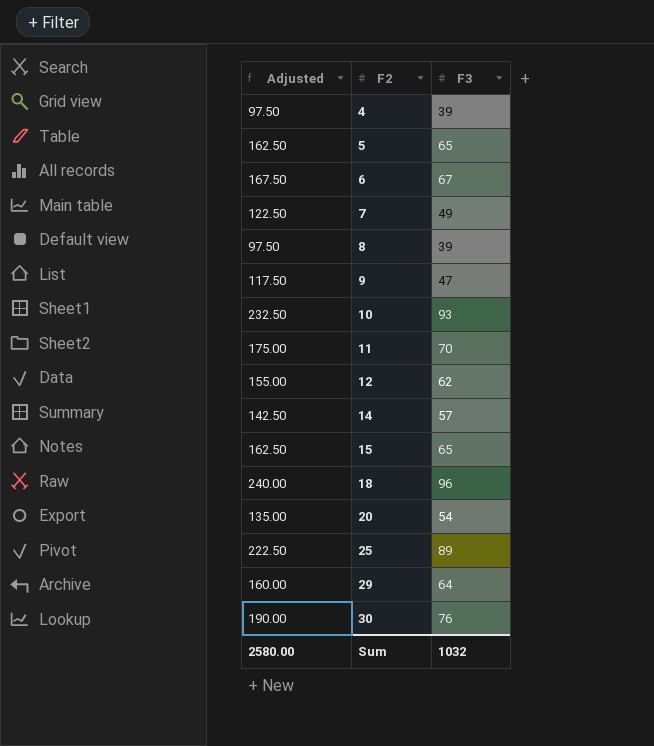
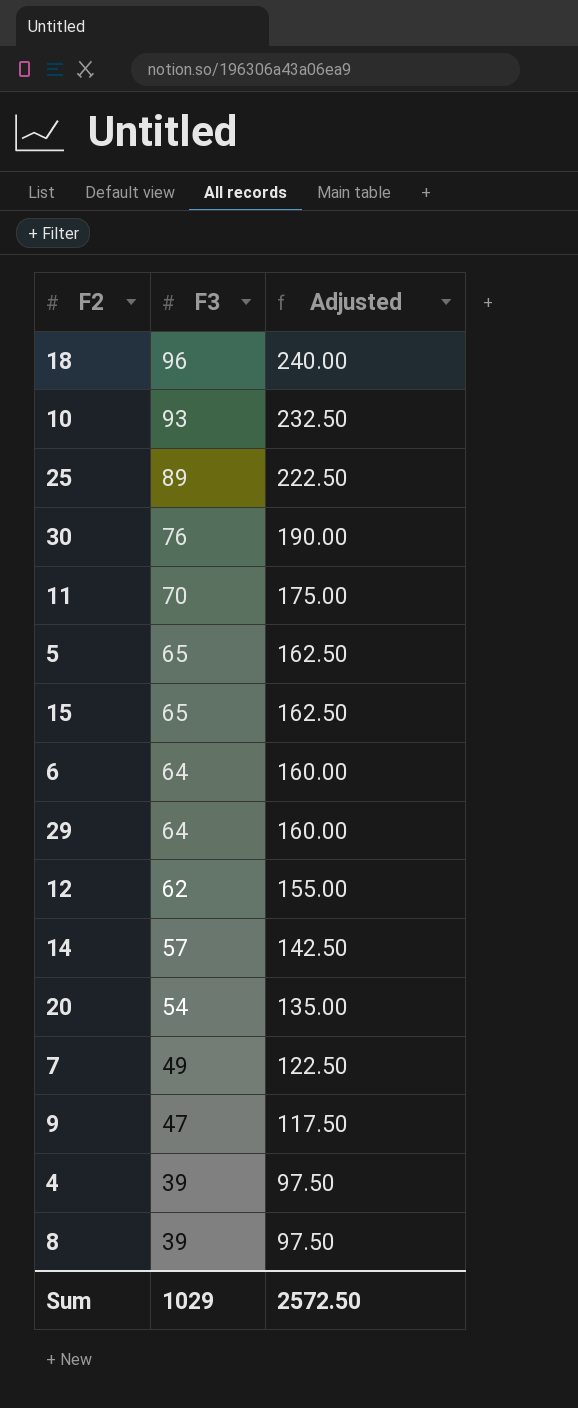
row order: F2 ascending -> F3 descending
column Adjusted | position: 1 -> 3
6 | F3: 67 -> 64
6 | Adjusted: 167.50 -> 160.00
Sum | F3: 1032 -> 1029
Sum | Adjusted: 2580.00 -> 2572.50

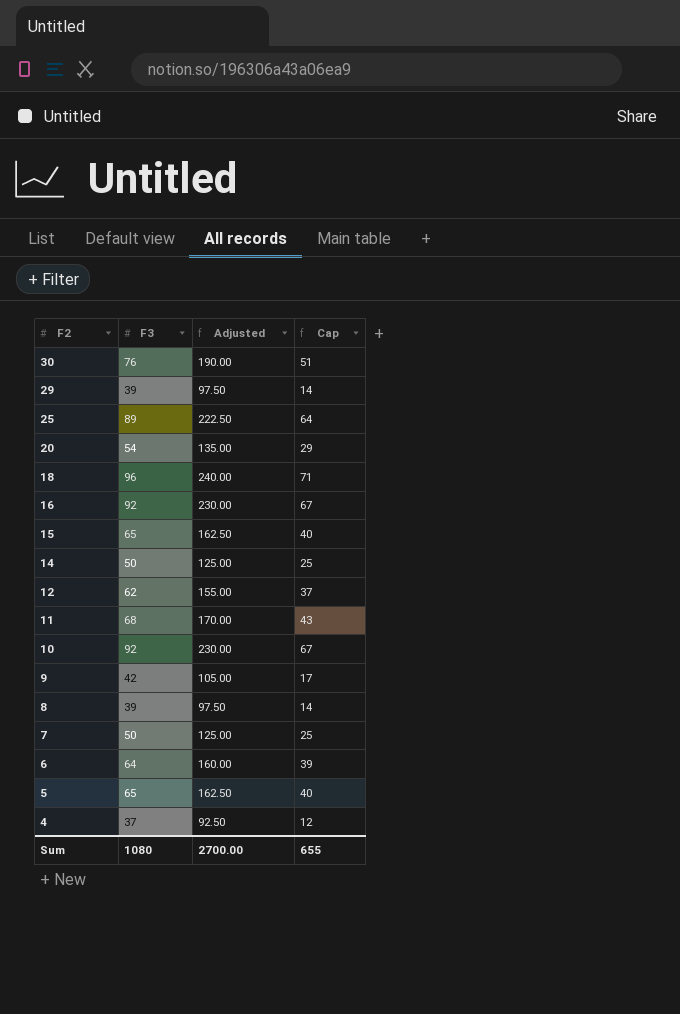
row order: F3 descending -> F2 descending
column Cap | formula: none -> [F3] - 25
29 | F3: 64 -> 39
29 | Adjusted: 160.00 -> 97.50
row 16: none -> 92 | 230.00 | 67
14 | F3: 57 -> 50
14 | Adjusted: 142.50 -> 125.00
11 | F3: 70 -> 68
11 | Adjusted: 175.00 -> 170.00
10 | F3: 93 -> 92
10 | Adjusted: 232.50 -> 230.00
9 | F3: 47 -> 42
9 | Adjusted: 117.50 -> 105.00
7 | F3: 49 -> 50
7 | Adjusted: 122.50 -> 125.00
4 | F3: 39 -> 37
4 | Adjusted: 97.50 -> 92.50
Sum | F3: 1029 -> 1080
Sum | Adjusted: 2572.50 -> 2700.00

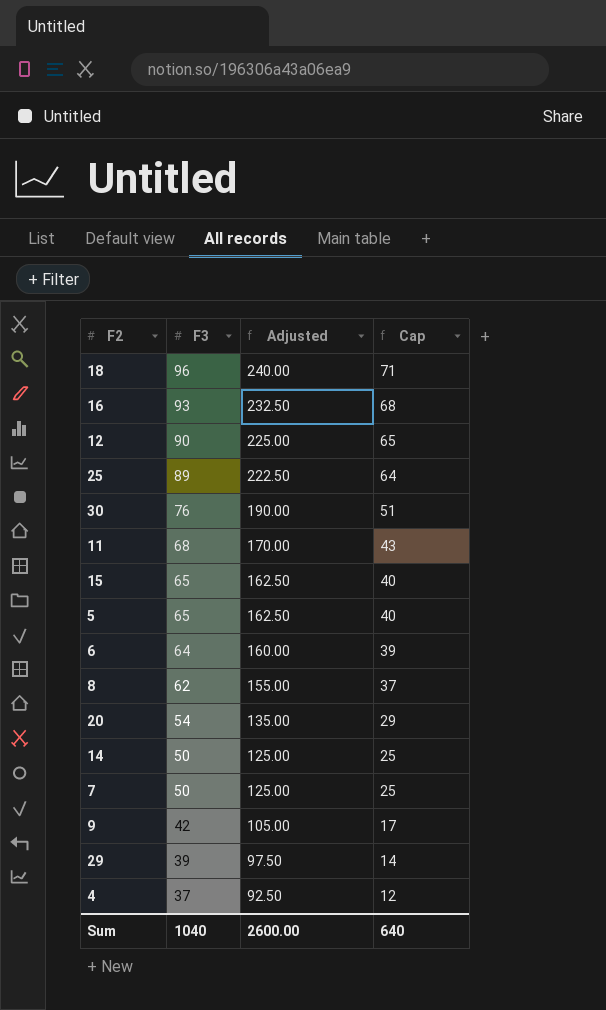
row order: F2 descending -> F3 descending
row 10: 92 | 230.00 | 67 -> none
16 | F3: 92 -> 93
16 | Adjusted: 230.00 -> 232.50
16 | Cap: 67 -> 68
12 | F3: 62 -> 90
12 | Adjusted: 155.00 -> 225.00
12 | Cap: 37 -> 65
8 | F3: 39 -> 62
8 | Adjusted: 97.50 -> 155.00
8 | Cap: 14 -> 37
Sum | F3: 1080 -> 1040
Sum | Adjusted: 2700.00 -> 2600.00
Sum | Cap: 655 -> 640

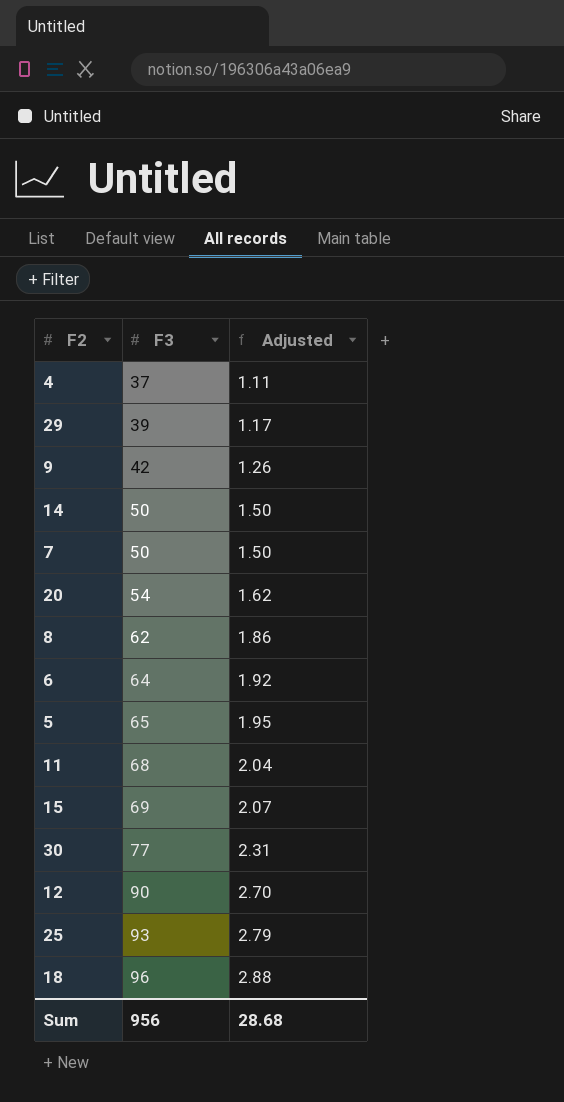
row order: F3 descending -> F3 ascending
column Cap | formula: [F3] - 25 -> none
column Adjusted | formula: [F3] * 2.5 -> [F3] * 0.03
row 16: 93 | 232.50 | 68 -> none
15 | F3: 65 -> 69
30 | F3: 76 -> 77
25 | F3: 89 -> 93
Sum | F3: 1040 -> 956
Sum | Adjusted: 2600.00 -> 28.68

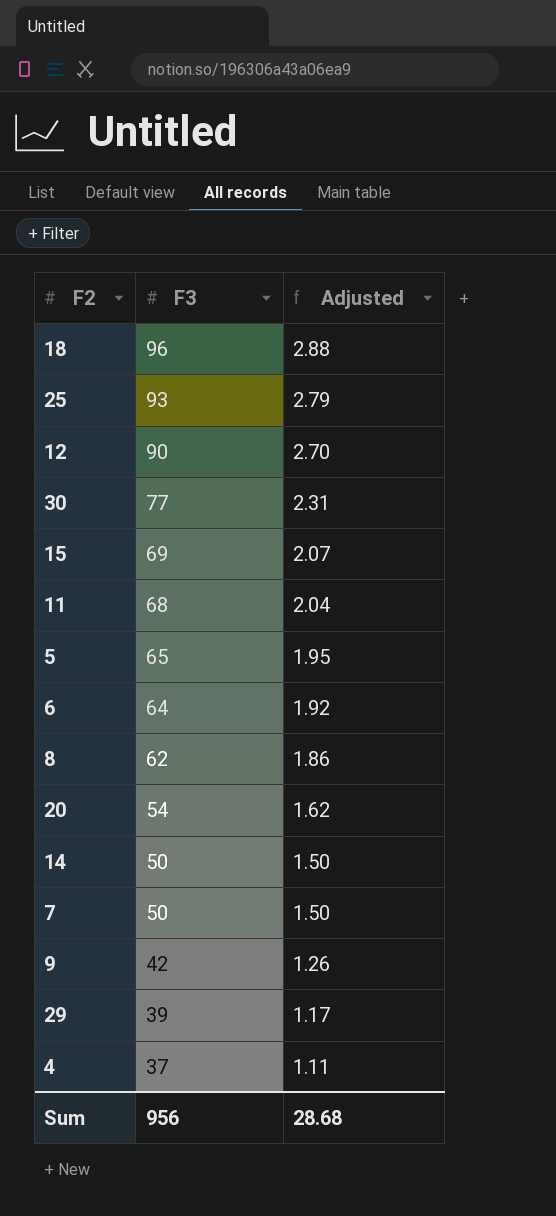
row order: F3 ascending -> F3 descending

